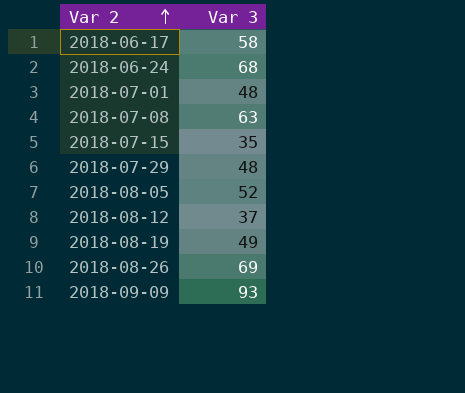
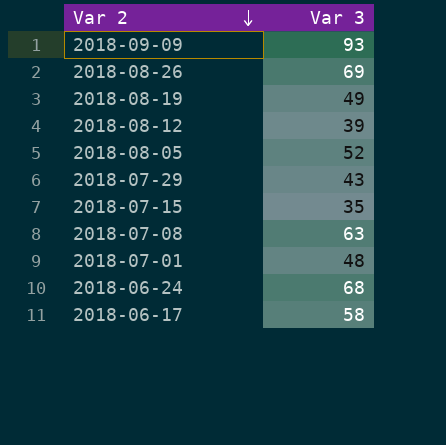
row order: Var 2 ascending -> Var 2 descending
2018-08-12 | Var 3: 37 -> 39
2018-07-29 | Var 3: 48 -> 43

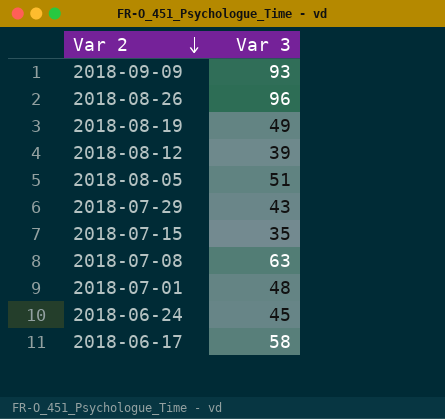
2018-08-26 | Var 3: 69 -> 96
2018-08-05 | Var 3: 52 -> 51
2018-06-24 | Var 3: 68 -> 45

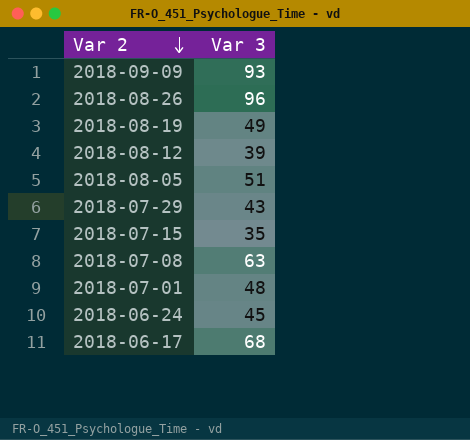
2018-06-17 | Var 3: 58 -> 68

